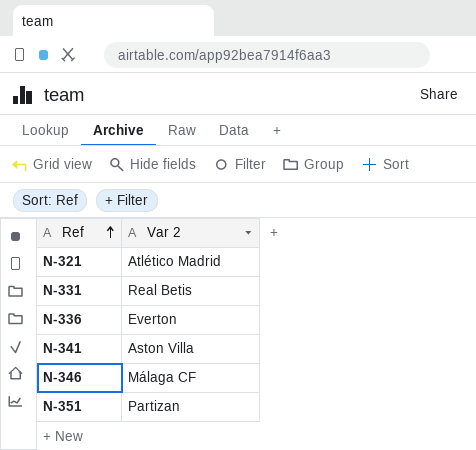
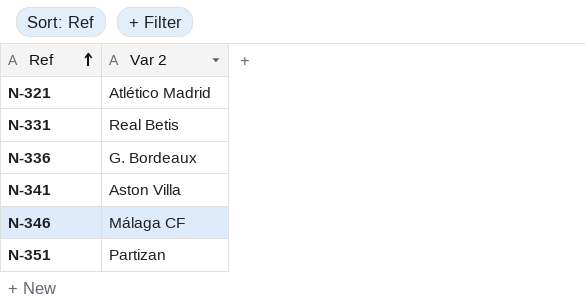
N-336 | Var 2: Everton -> G. Bordeaux

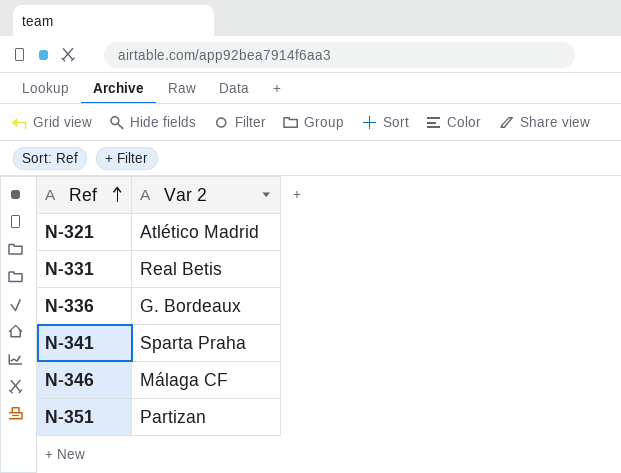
N-341 | Var 2: Aston Villa -> Sparta Praha

